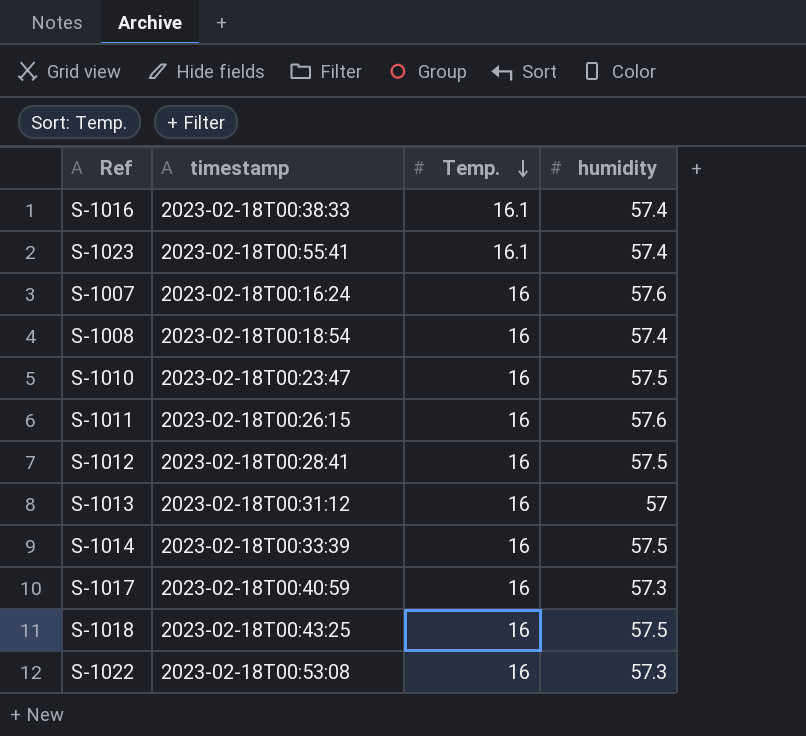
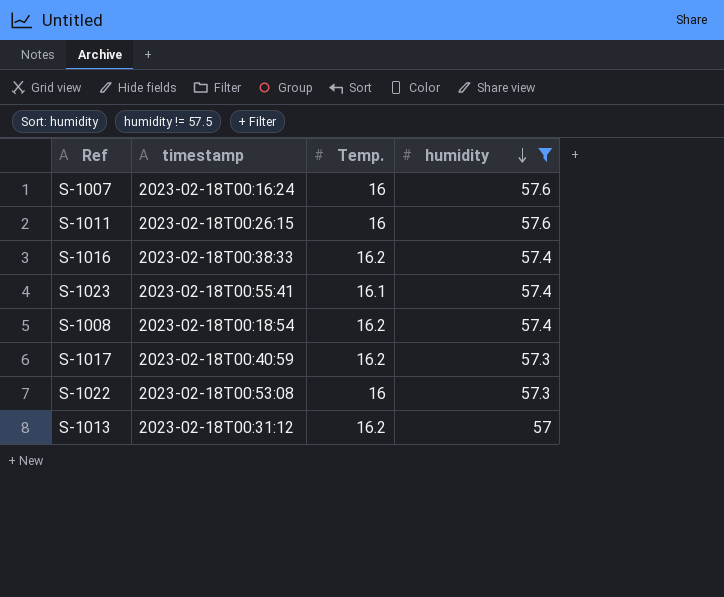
filter: none -> humidity != 57.5
row order: Temp. descending -> humidity descending
S-1016 | Temp.: 16.1 -> 16.2
S-1008 | Temp.: 16 -> 16.2
S-1017 | Temp.: 16 -> 16.2
S-1013 | Temp.: 16 -> 16.2

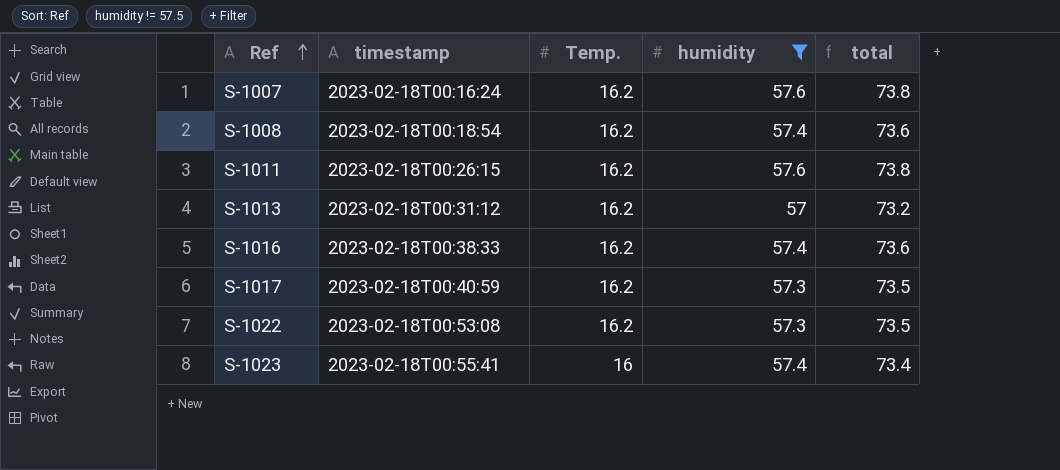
row order: humidity descending -> Ref ascending
column total | formula: none -> [Temp.] + [humidity]
S-1007 | Temp.: 16 -> 16.2
S-1011 | Temp.: 16 -> 16.2
S-1022 | Temp.: 16 -> 16.2
S-1023 | Temp.: 16.1 -> 16

